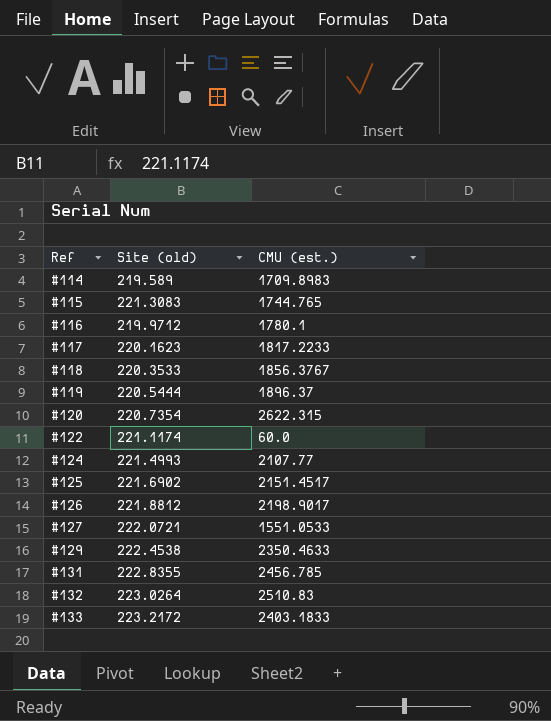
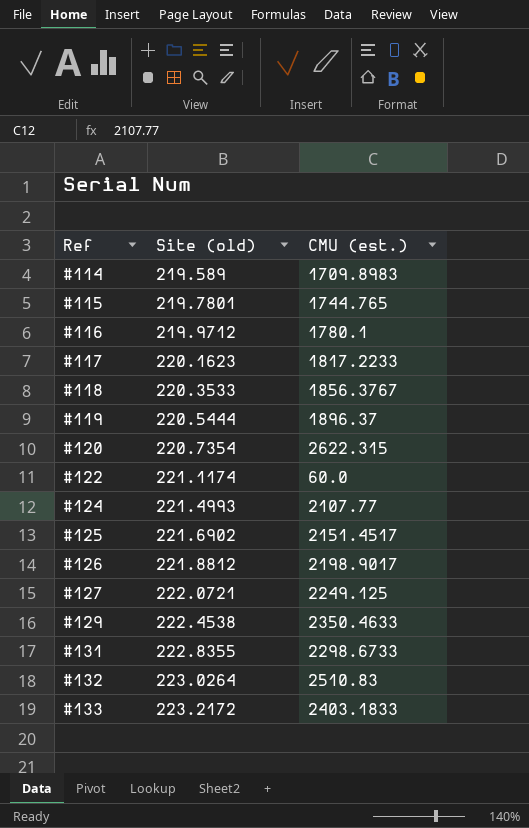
#115 | Site (old): 221.3083 -> 219.7801
#127 | CMU (est.): 1551.0533 -> 2249.125
#131 | CMU (est.): 2456.785 -> 2298.6733

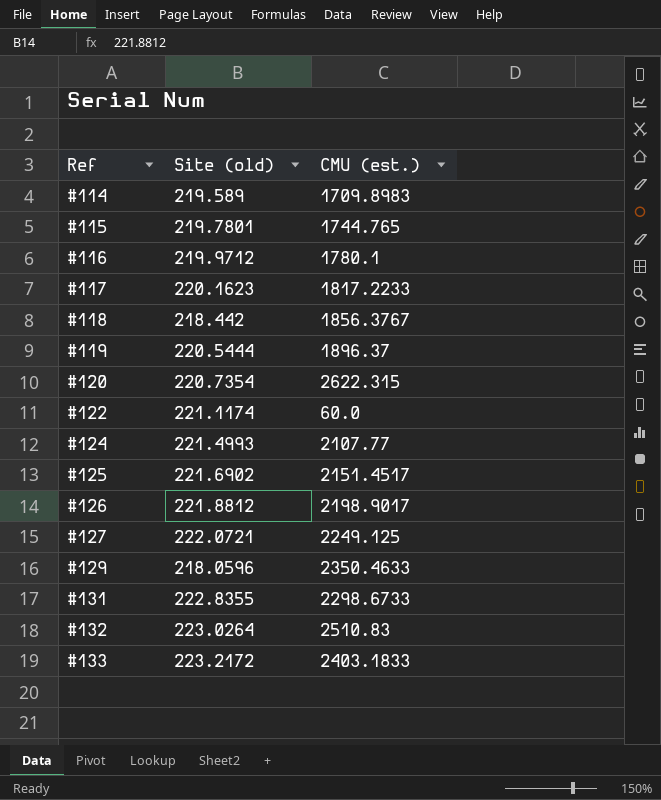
#118 | Site (old): 220.3533 -> 218.442
#129 | Site (old): 222.4538 -> 218.0596

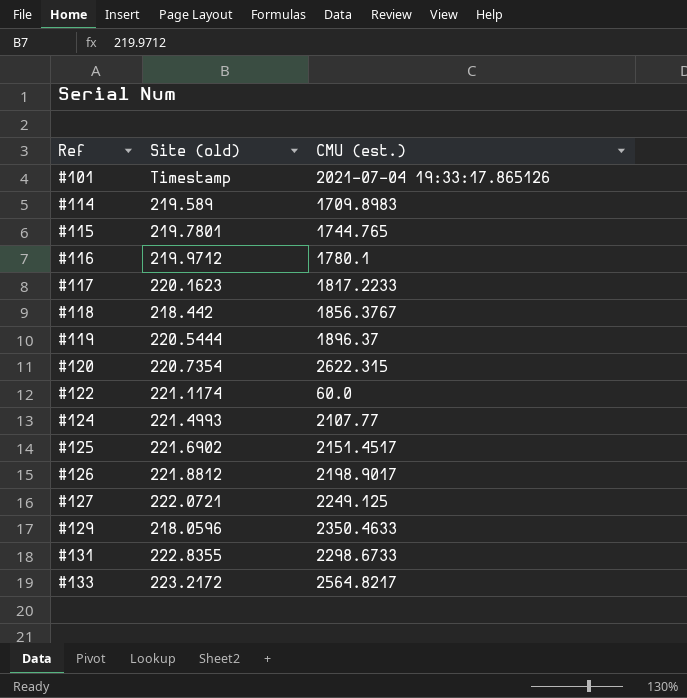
row #132: 223.0264 | 2510.83 -> none
row #101: none -> Timestamp | 2021-07-04 19:33:17.865126
#133 | CMU (est.): 2403.1833 -> 2564.8217

